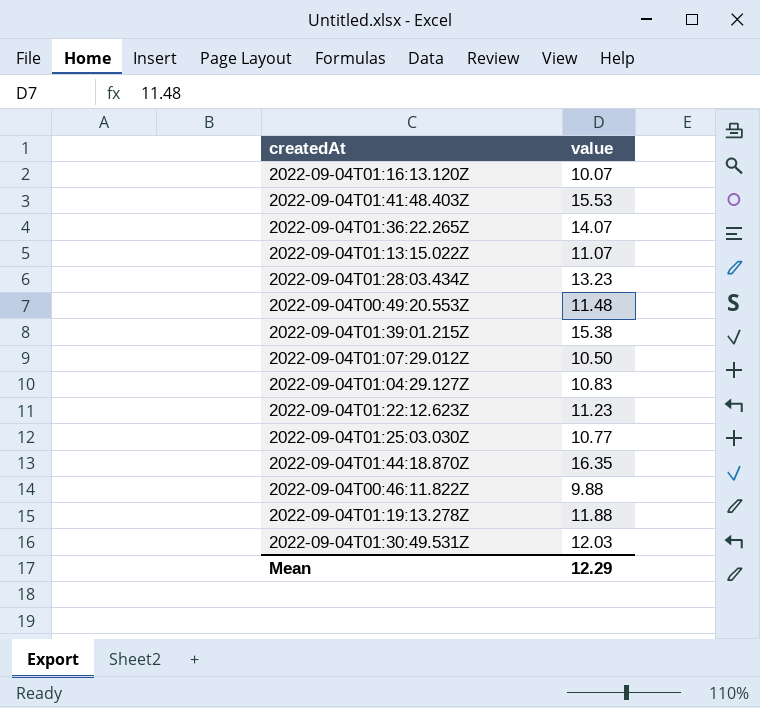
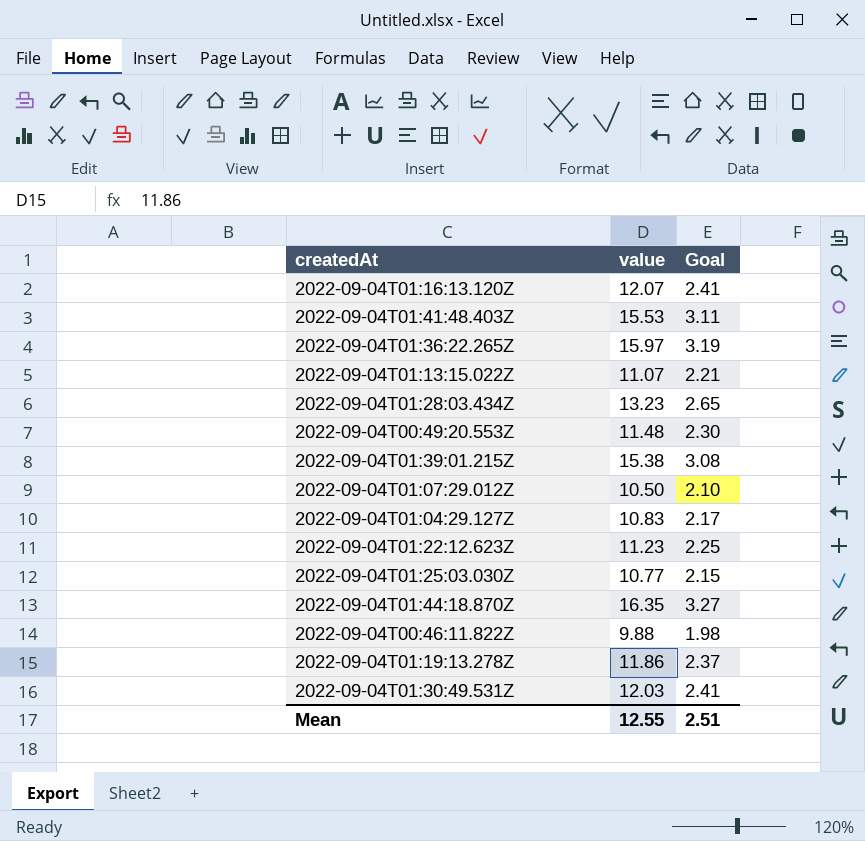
column Goal | formula: none -> [value] * 0.2
2022-09-04T01:16:13.120Z | value: 10.07 -> 12.07
2022-09-04T01:36:22.265Z | value: 14.07 -> 15.97
2022-09-04T01:19:13.278Z | value: 11.88 -> 11.86
Mean | value: 12.29 -> 12.55

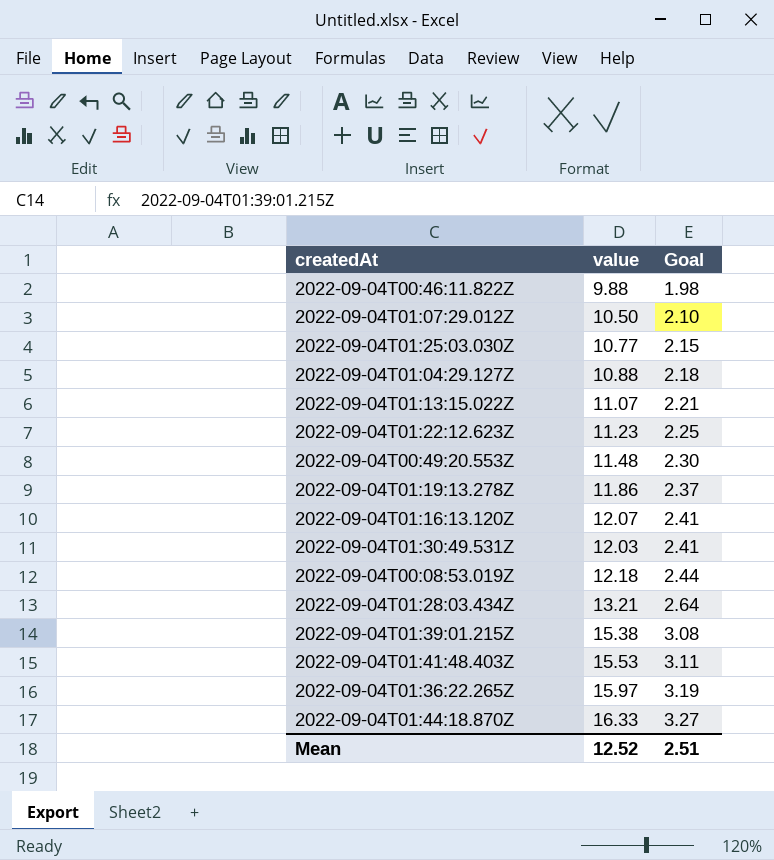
row order: none -> Goal ascending
2022-09-04T01:04:29.127Z | value: 10.83 -> 10.88
2022-09-04T01:04:29.127Z | Goal: 2.17 -> 2.18
row 2022-09-04T00:08:53.019Z: none -> 12.18 | 2.44
2022-09-04T01:28:03.434Z | value: 13.23 -> 13.21
2022-09-04T01:28:03.434Z | Goal: 2.65 -> 2.64
2022-09-04T01:44:18.870Z | value: 16.35 -> 16.33
Mean | value: 12.55 -> 12.52

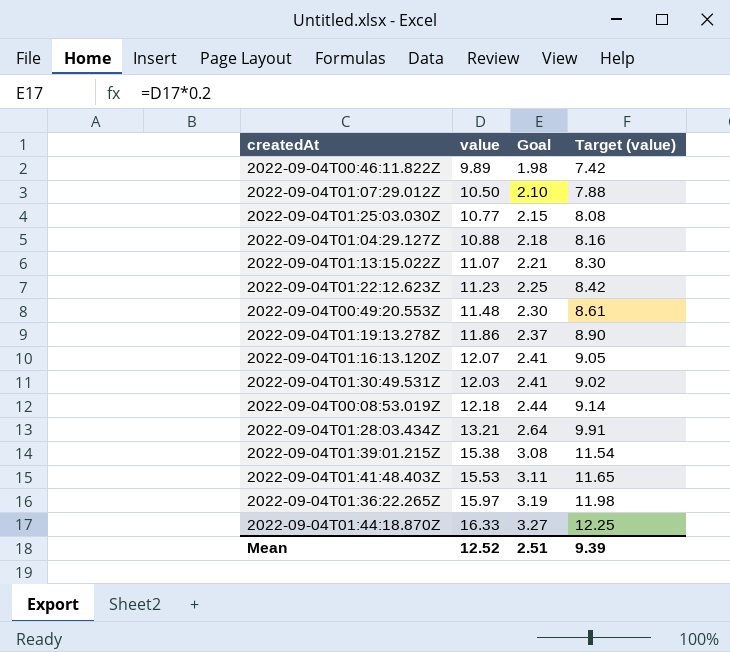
column Target (value) | formula: none -> [value] * 0.75
2022-09-04T00:46:11.822Z | value: 9.88 -> 9.89

